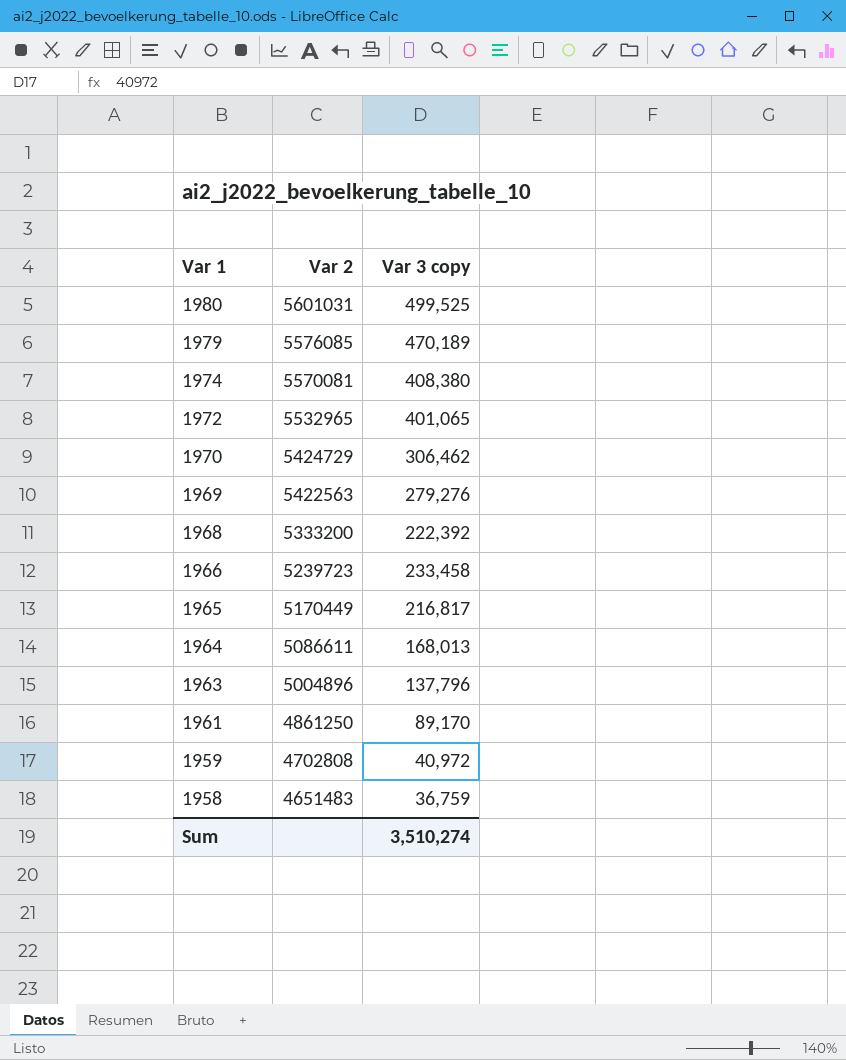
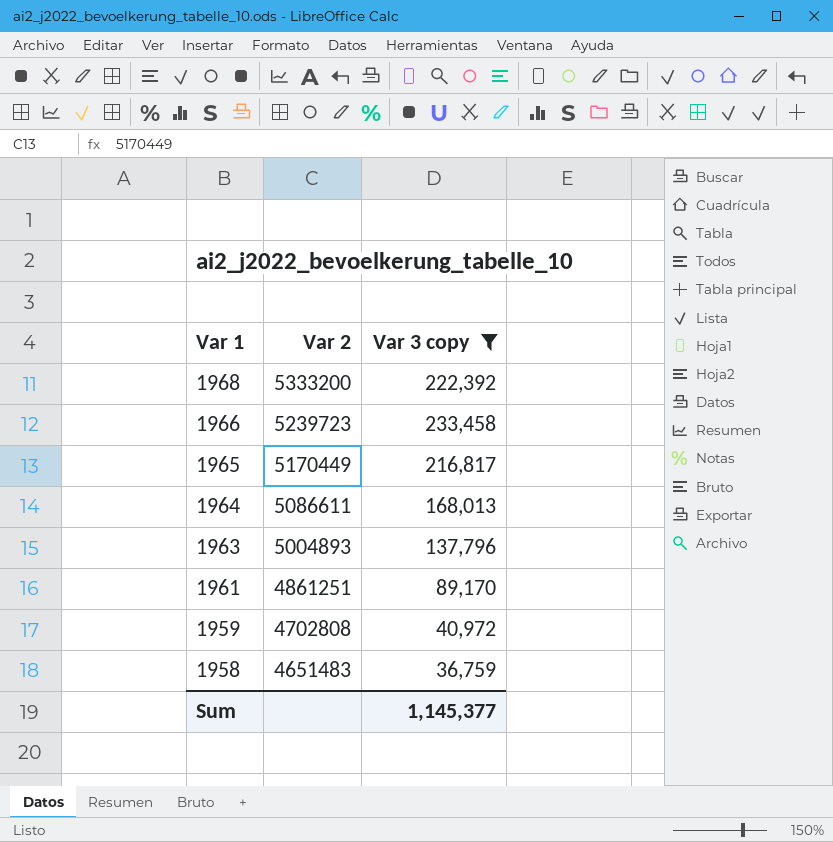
filter: none -> Var 3 copy <= 233,458
1963 | Var 2: 5004896 -> 5004893
1961 | Var 2: 4861250 -> 4861251
Sum | Var 3 copy: 3,510,274 -> 1,145,377

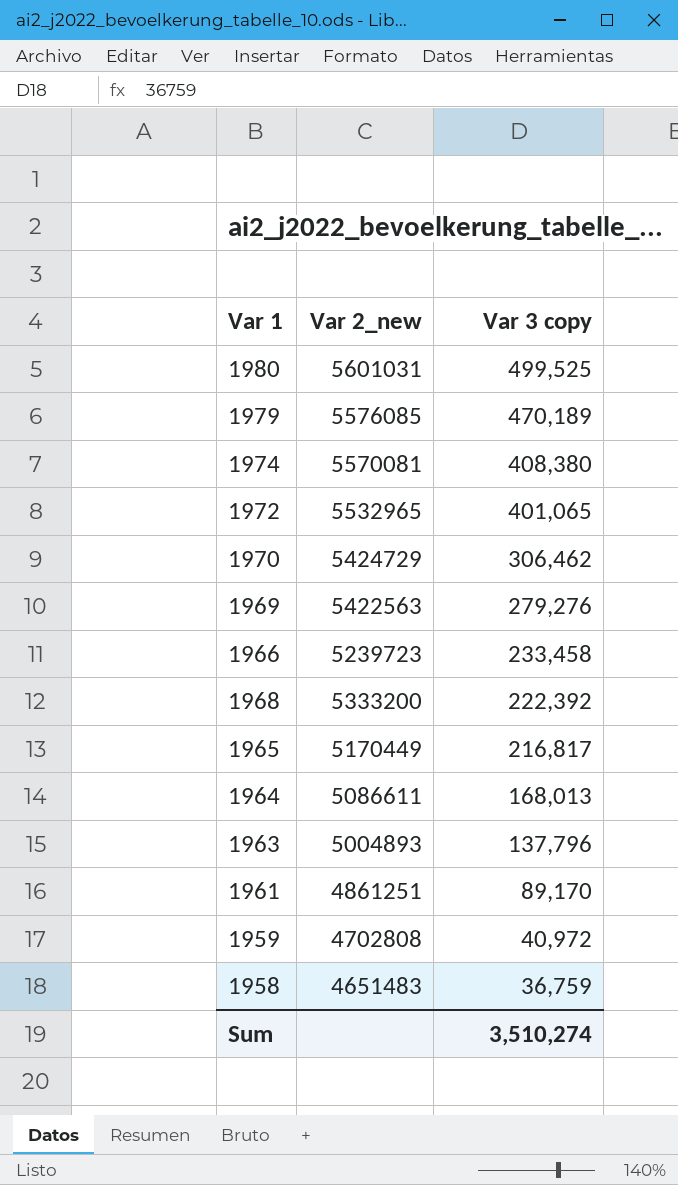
filter: Var 3 copy <= 233,458 -> none
row order: Var 1 descending -> Var 3 copy descending
column name: Var 2 -> Var 2_new
Sum | Var 3 copy: 1,145,377 -> 3,510,274

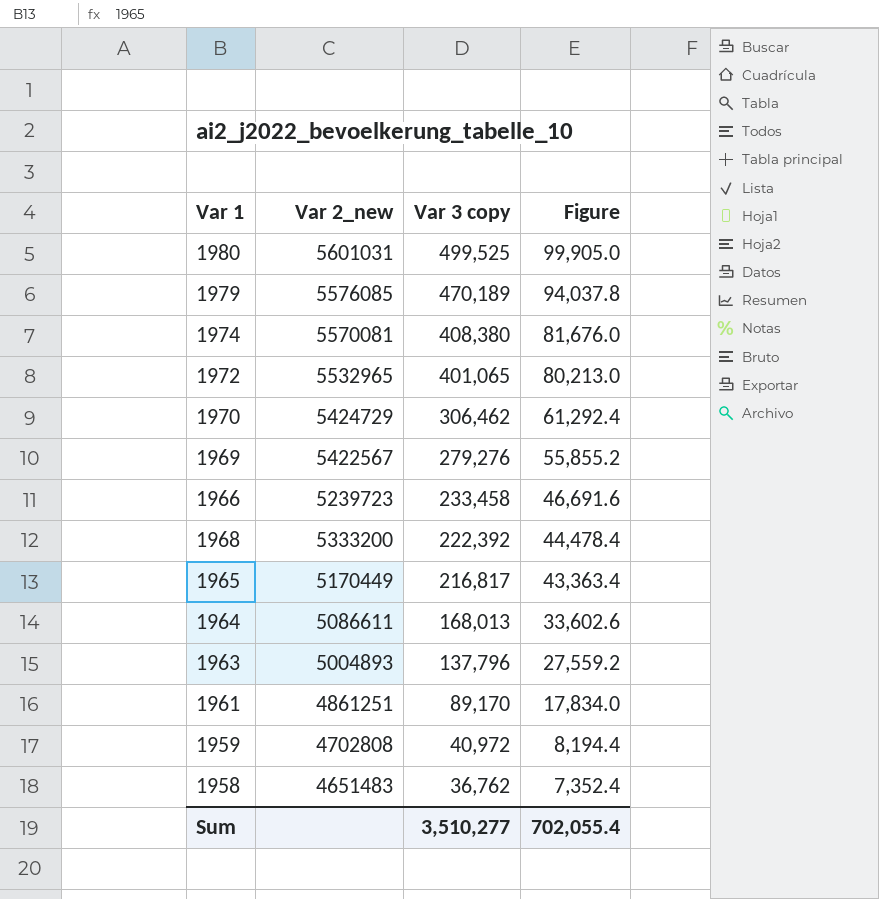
column Figure | formula: none -> [Var 3 copy] * 0.2
1969 | Var 2_new: 5422563 -> 5422567
1958 | Var 3 copy: 36,759 -> 36,762
Sum | Var 3 copy: 3,510,274 -> 3,510,277

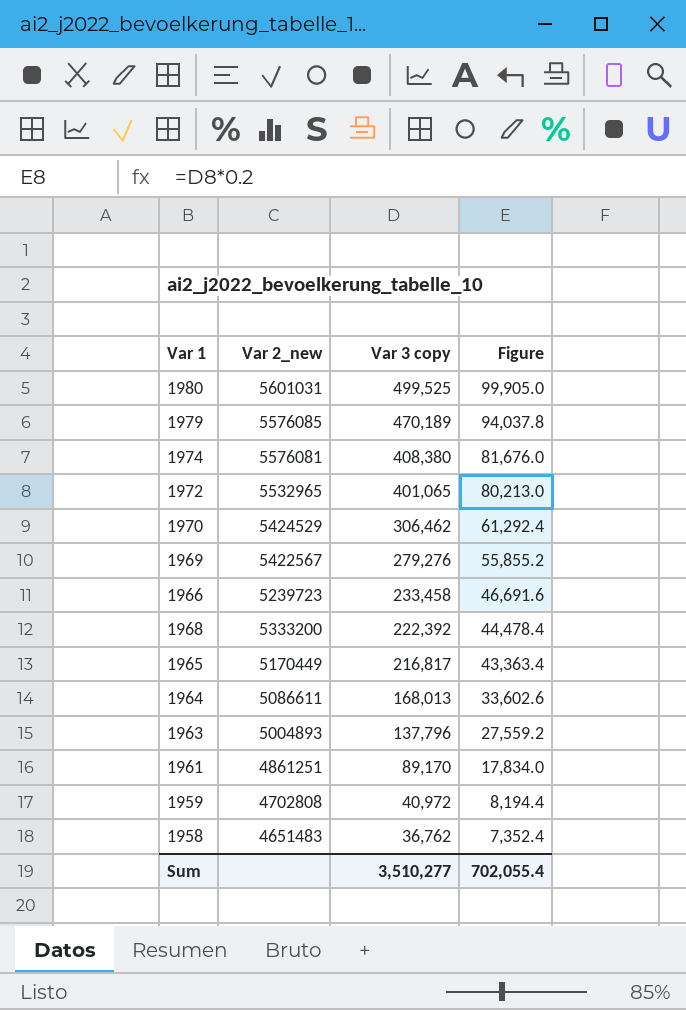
1974 | Var 2_new: 5570081 -> 5576081
1970 | Var 2_new: 5424729 -> 5424529

